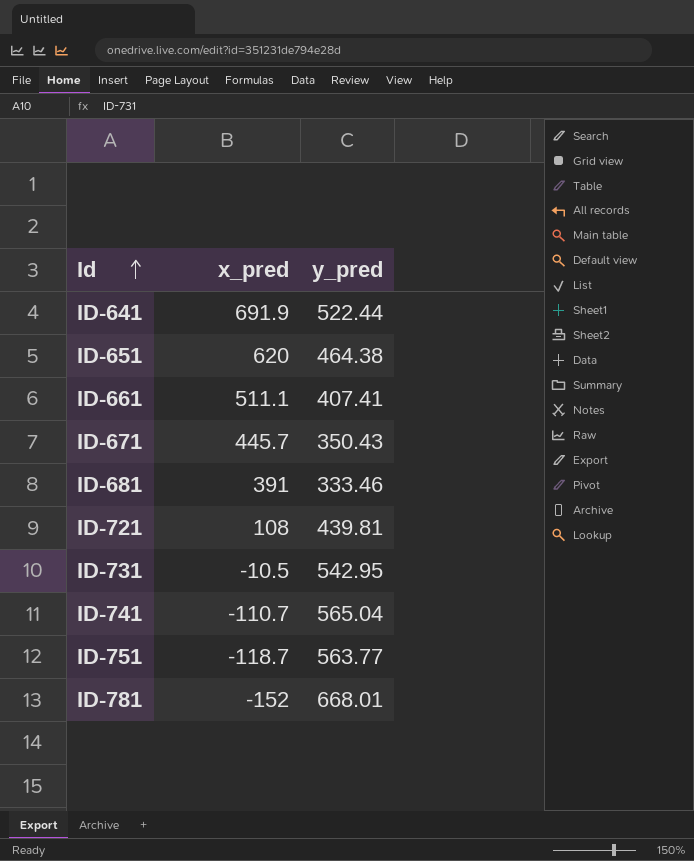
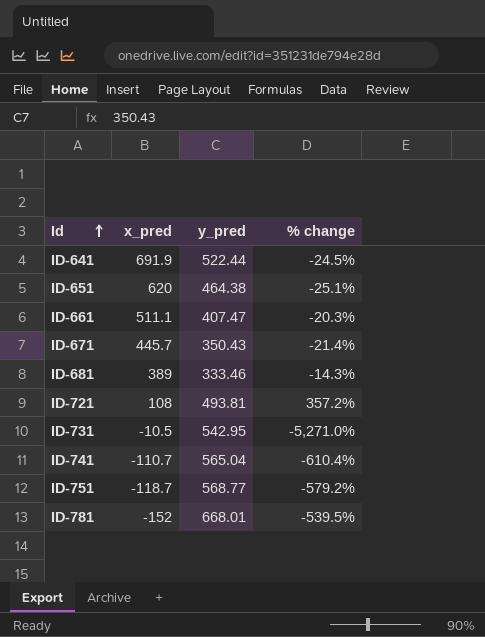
column % change | formula: none -> ([y_pred] - [x_pred]) / [x_pred]
ID-661 | y_pred: 407.41 -> 407.47
ID-681 | x_pred: 391 -> 389
ID-721 | y_pred: 439.81 -> 493.81
ID-751 | y_pred: 563.77 -> 568.77

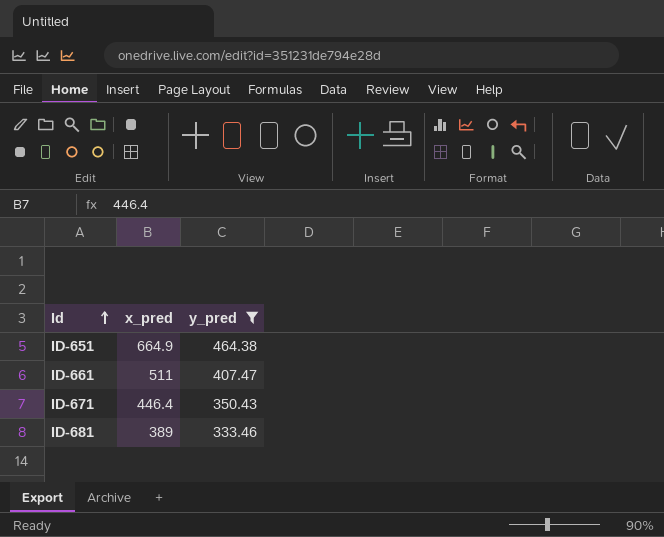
filter: none -> y_pred <= 464.38
column % change | formula: ([y_pred] - [x_pred]) / [x_pred] -> none
ID-651 | x_pred: 620 -> 664.9
ID-661 | x_pred: 511.1 -> 511
ID-671 | x_pred: 445.7 -> 446.4

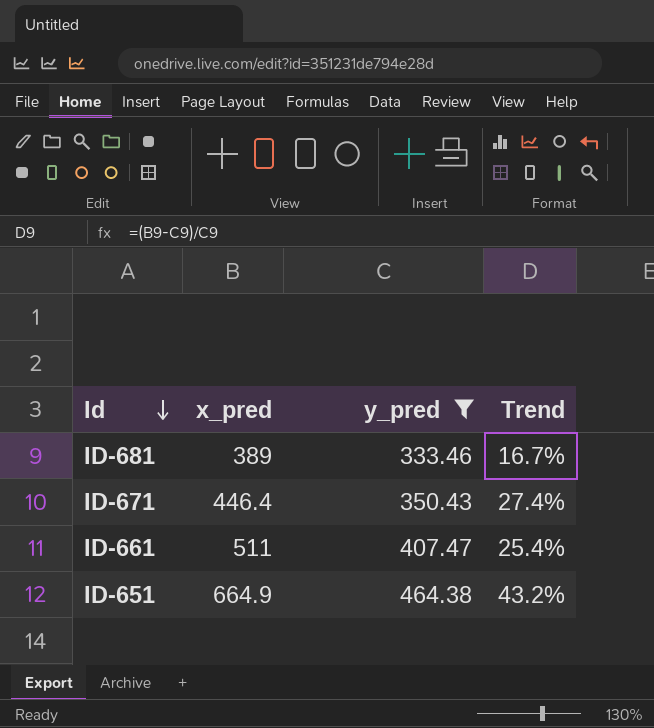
row order: Id ascending -> Id descending
column Trend | formula: none -> ([x_pred] - [y_pred]) / [y_pred]

